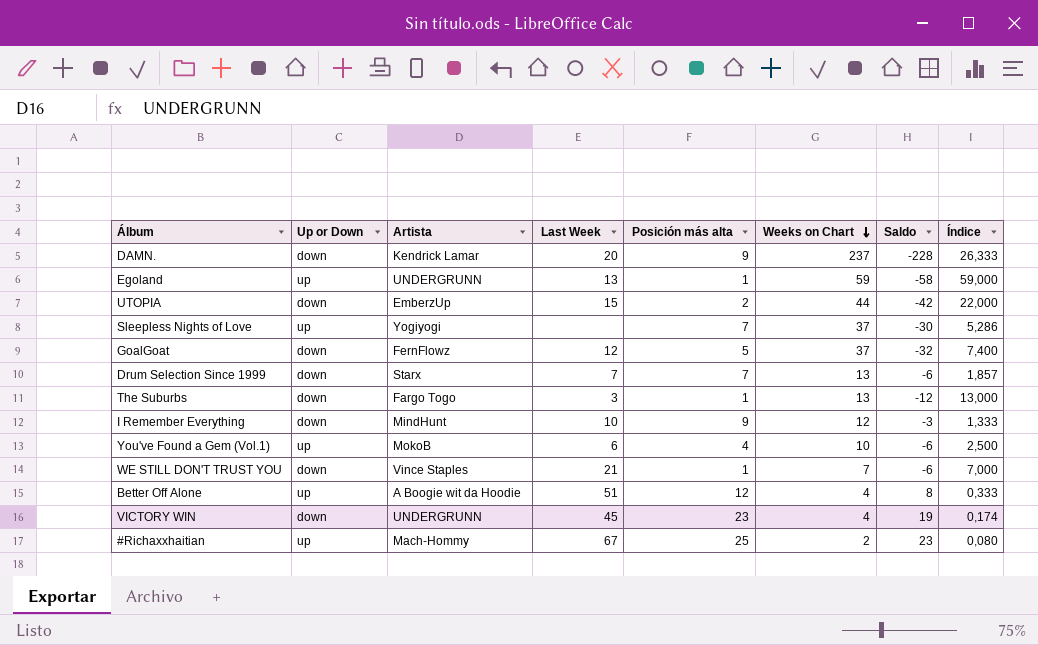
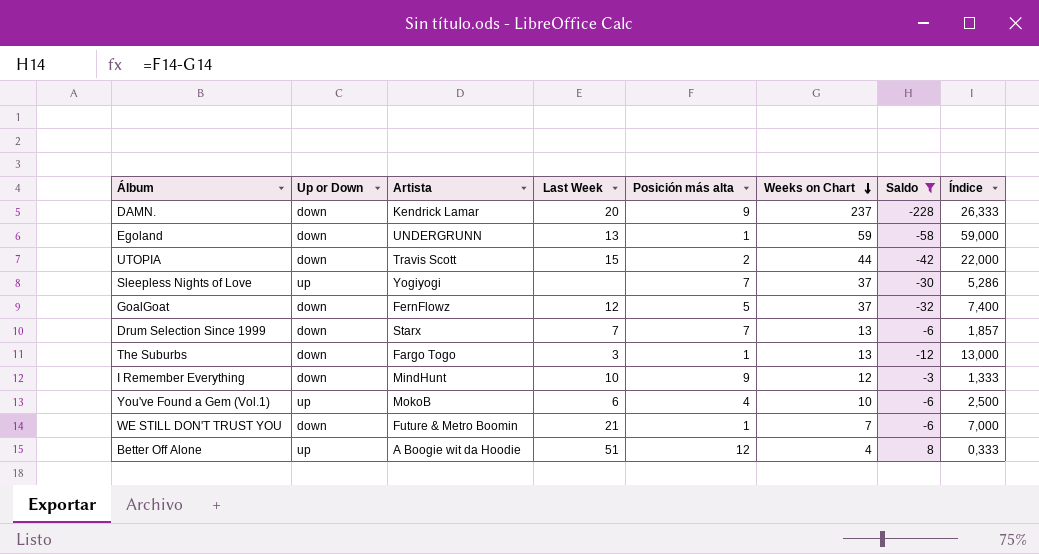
filter: none -> Saldo <= 8
Egoland | Up or Down: up -> down
UTOPIA | Artista: EmberzUp -> Travis Scott
WE STILL DON'T TRUST YOU | Artista: Vince Staples -> Future & Metro Boomin

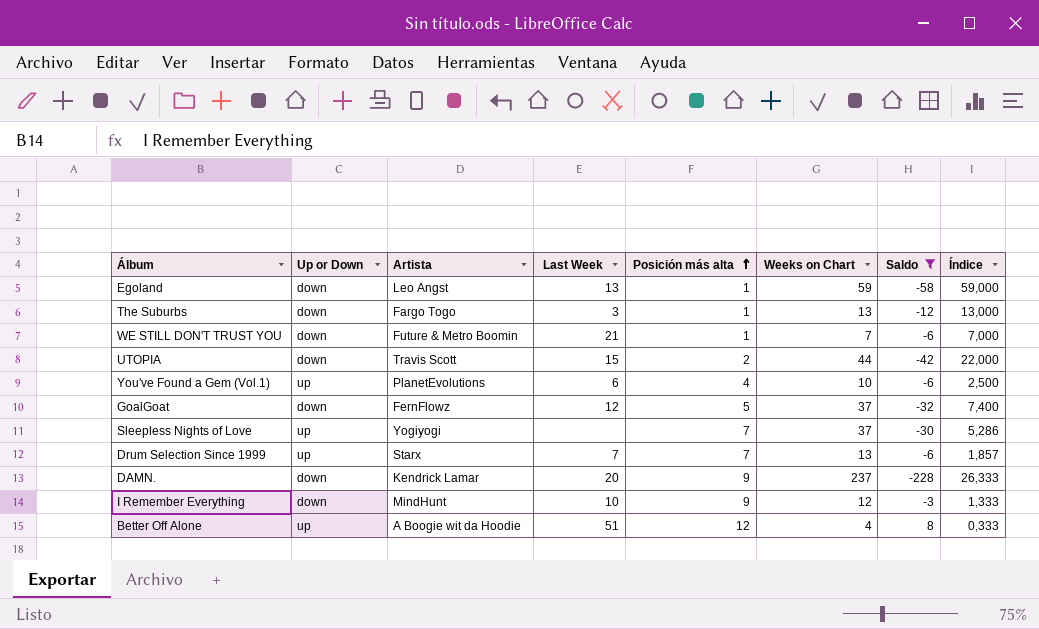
row order: Weeks on Chart descending -> Posición más alta ascending
Egoland | Artista: UNDERGRUNN -> Leo Angst
You've Found a Gem (Vol.1) | Artista: MokoB -> PlanetEvolutions
Drum Selection Since 1999 | Up or Down: down -> up

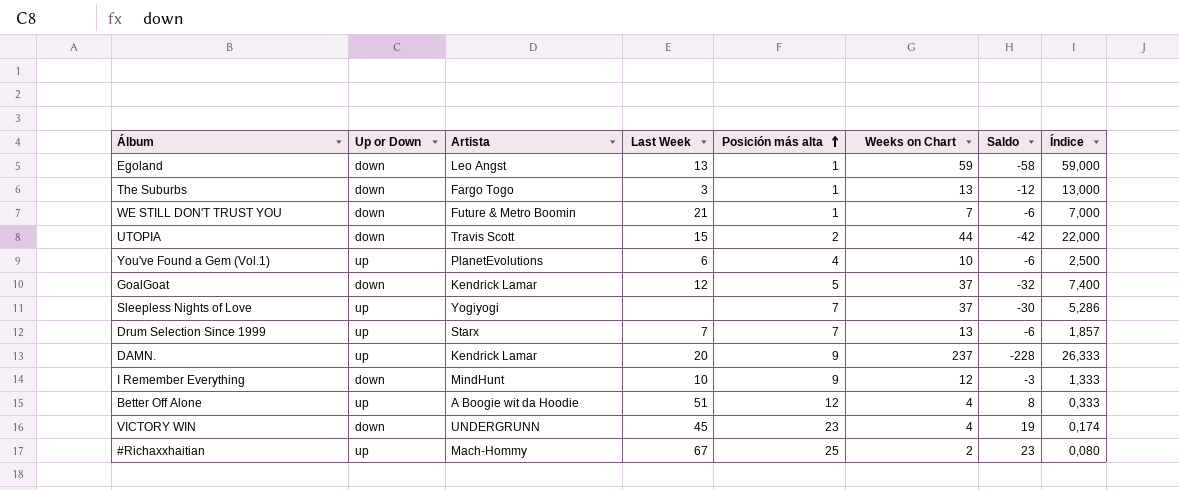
filter: Saldo <= 8 -> none
GoalGoat | Artista: FernFlowz -> Kendrick Lamar
DAMN. | Up or Down: down -> up

